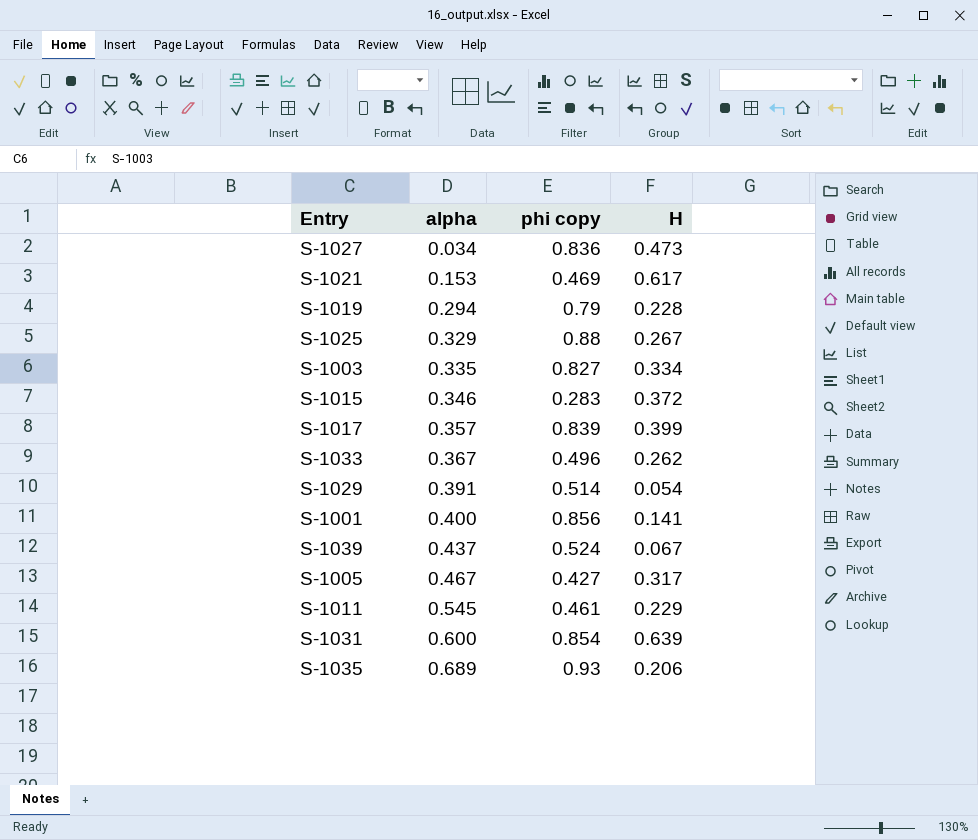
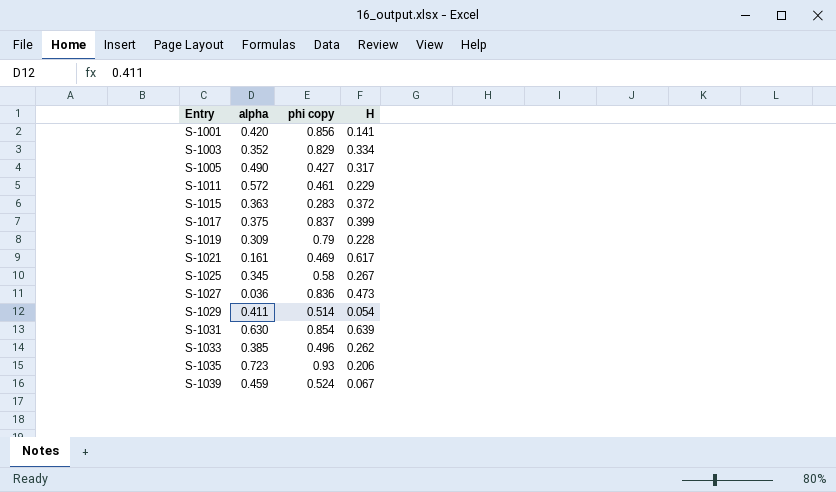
row order: alpha ascending -> Entry ascending
S-1001 | alpha: 0.400 -> 0.420
S-1003 | alpha: 0.335 -> 0.352
S-1003 | phi copy: 0.827 -> 0.829
S-1005 | alpha: 0.467 -> 0.490
S-1011 | alpha: 0.545 -> 0.572
S-1015 | alpha: 0.346 -> 0.363
S-1017 | alpha: 0.357 -> 0.375
S-1017 | phi copy: 0.839 -> 0.837
S-1019 | alpha: 0.294 -> 0.309
S-1021 | alpha: 0.153 -> 0.161
S-1025 | alpha: 0.329 -> 0.345
S-1025 | phi copy: 0.88 -> 0.58
S-1027 | alpha: 0.034 -> 0.036
S-1029 | alpha: 0.391 -> 0.411
S-1031 | alpha: 0.600 -> 0.630
S-1033 | alpha: 0.367 -> 0.385
S-1035 | alpha: 0.689 -> 0.723
S-1039 | alpha: 0.437 -> 0.459

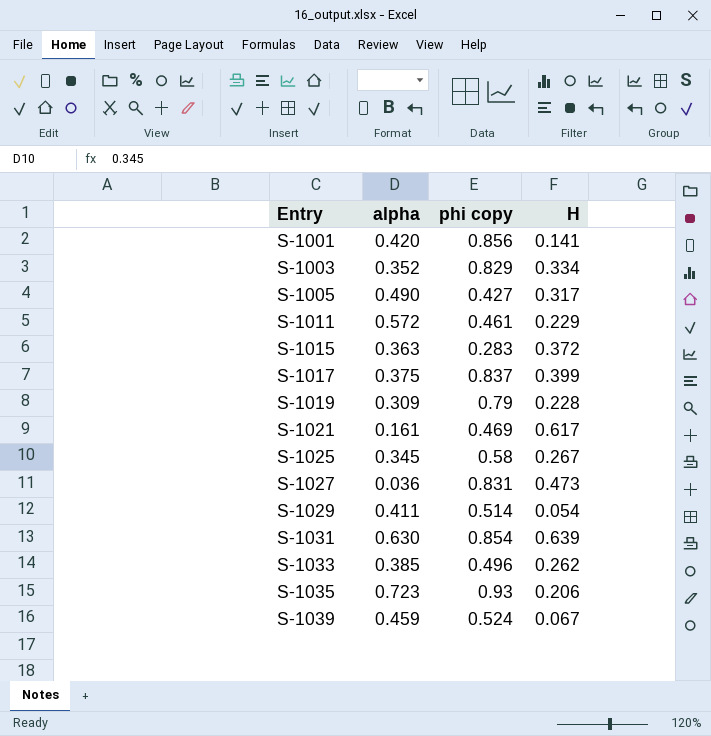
S-1027 | phi copy: 0.836 -> 0.831

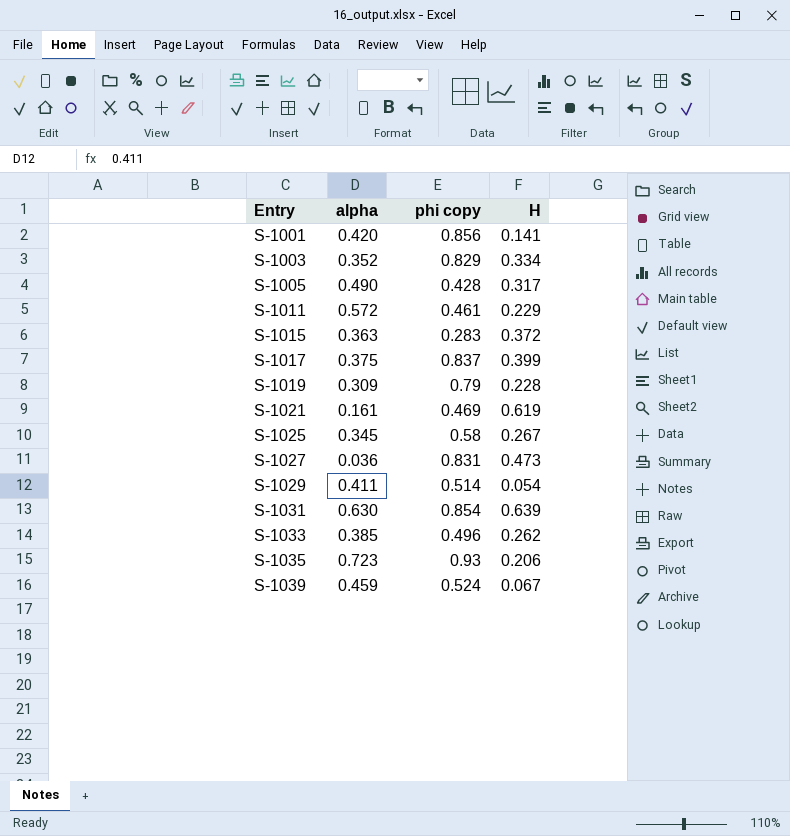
S-1005 | phi copy: 0.427 -> 0.428
S-1021 | H: 0.617 -> 0.619

